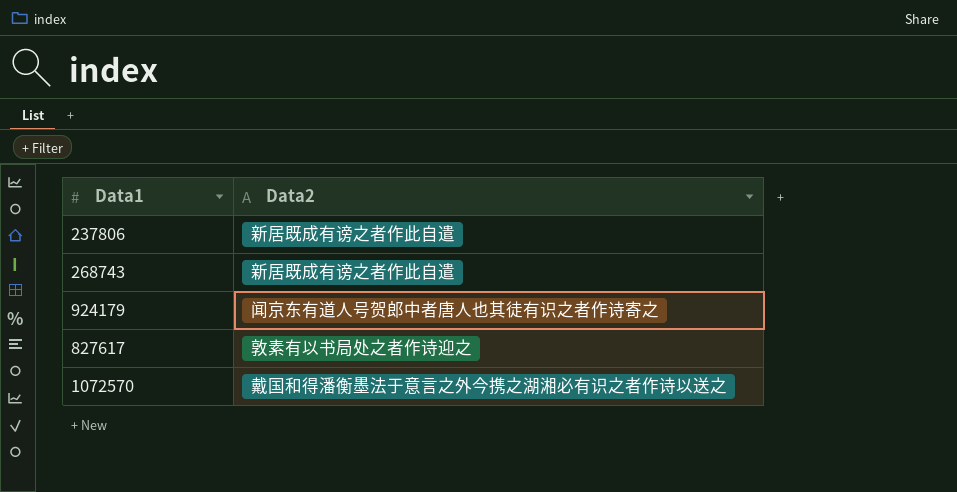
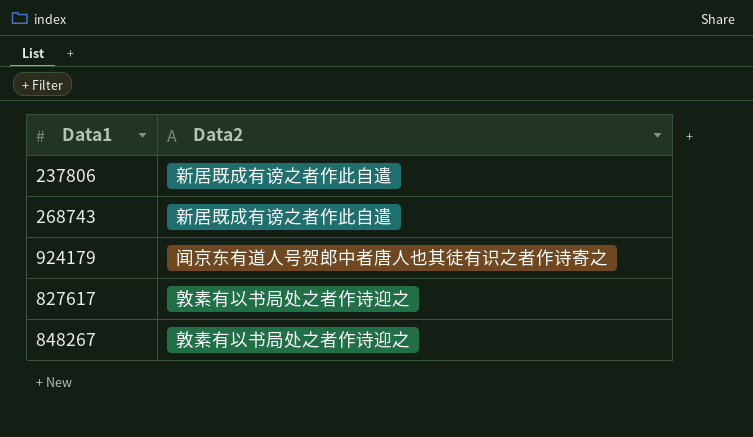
row 1072570: 戴国和得潘衡墨法于意言之外今携之湖湘必有识之者作诗以送之 -> none
row 848267: none -> 敦素有以书局处之者作诗迎之

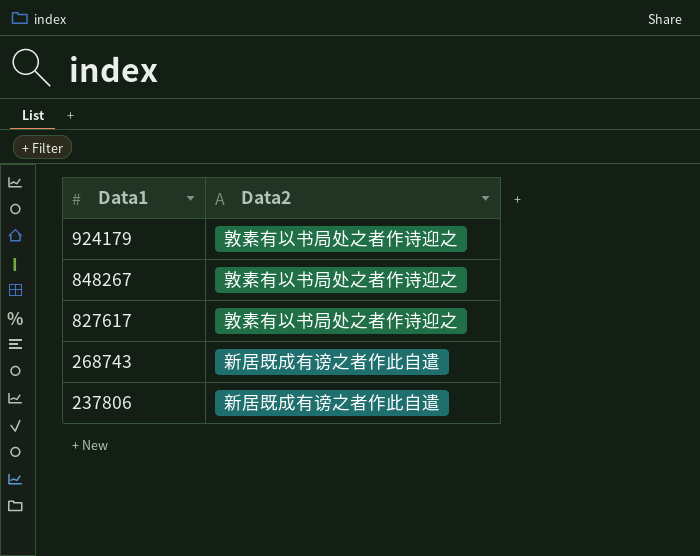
row order: none -> Data1 descending
924179 | Data2: 闻京东有道人号贺郎中者唐人也其徒有识之者作诗寄之 -> 敦素有以书局处之者作诗迎之

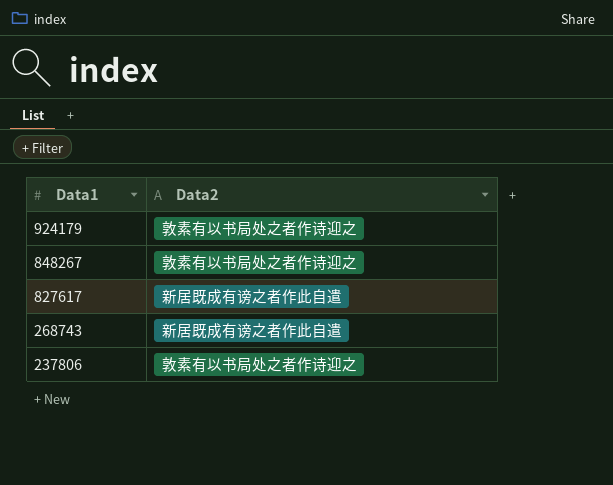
827617 | Data2: 敦素有以书局处之者作诗迎之 -> 新居既成有谤之者作此自遣
237806 | Data2: 新居既成有谤之者作此自遣 -> 敦素有以书局处之者作诗迎之

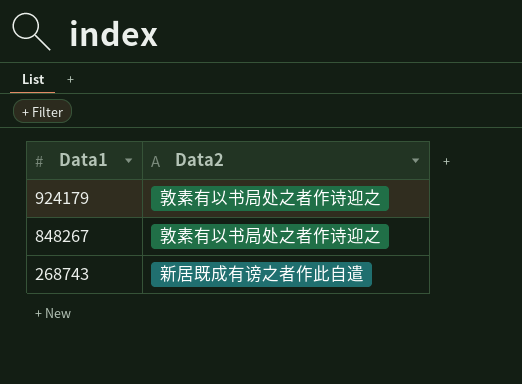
row 827617: 新居既成有谤之者作此自遣 -> none
row 237806: 敦素有以书局处之者作诗迎之 -> none

